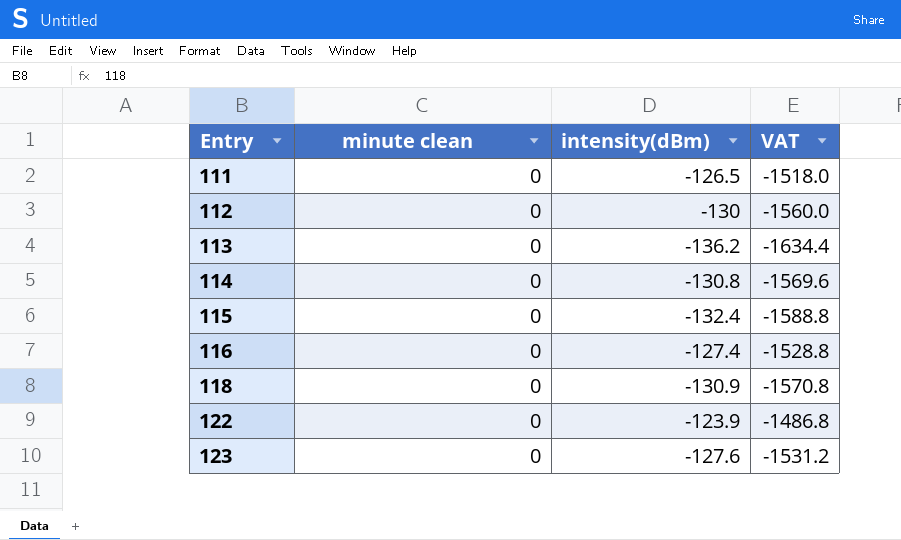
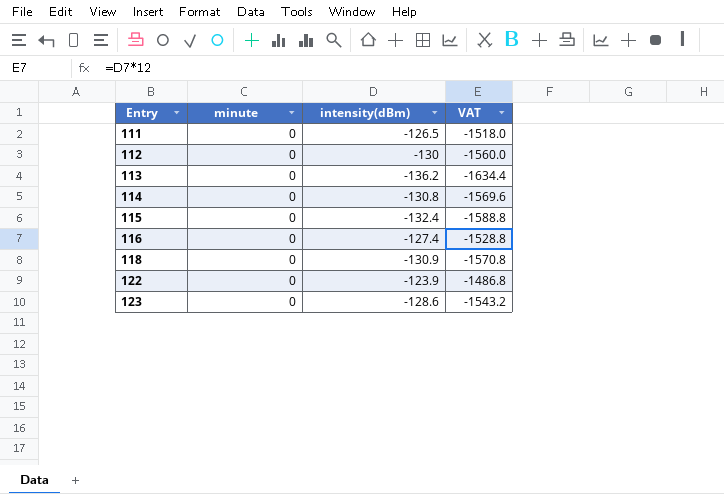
column name: minute clean -> minute
123 | intensity(dBm): -127.6 -> -128.6
123 | VAT: -1531.2 -> -1543.2

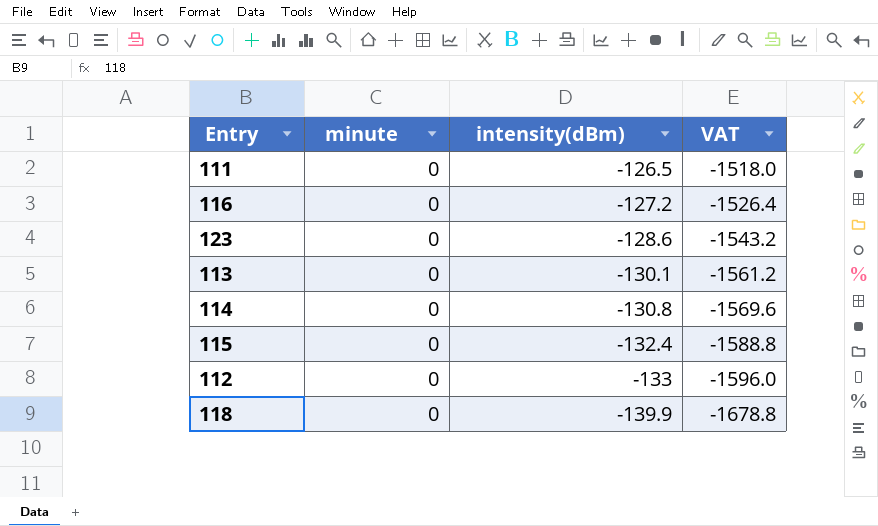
row order: Entry ascending -> intensity(dBm) descending
row 122: 0 | -123.9 | -1486.8 -> none
116 | intensity(dBm): -127.4 -> -127.2
116 | VAT: -1528.8 -> -1526.4
113 | intensity(dBm): -136.2 -> -130.1
113 | VAT: -1634.4 -> -1561.2
112 | intensity(dBm): -130 -> -133
112 | VAT: -1560.0 -> -1596.0
118 | intensity(dBm): -130.9 -> -139.9
118 | VAT: -1570.8 -> -1678.8

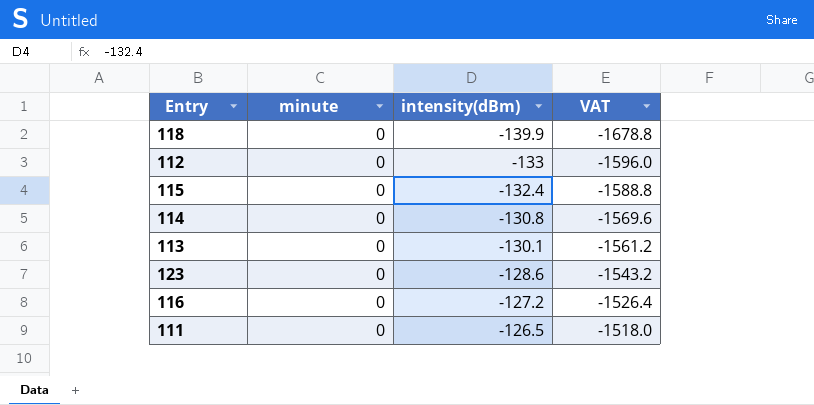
row order: intensity(dBm) descending -> intensity(dBm) ascending

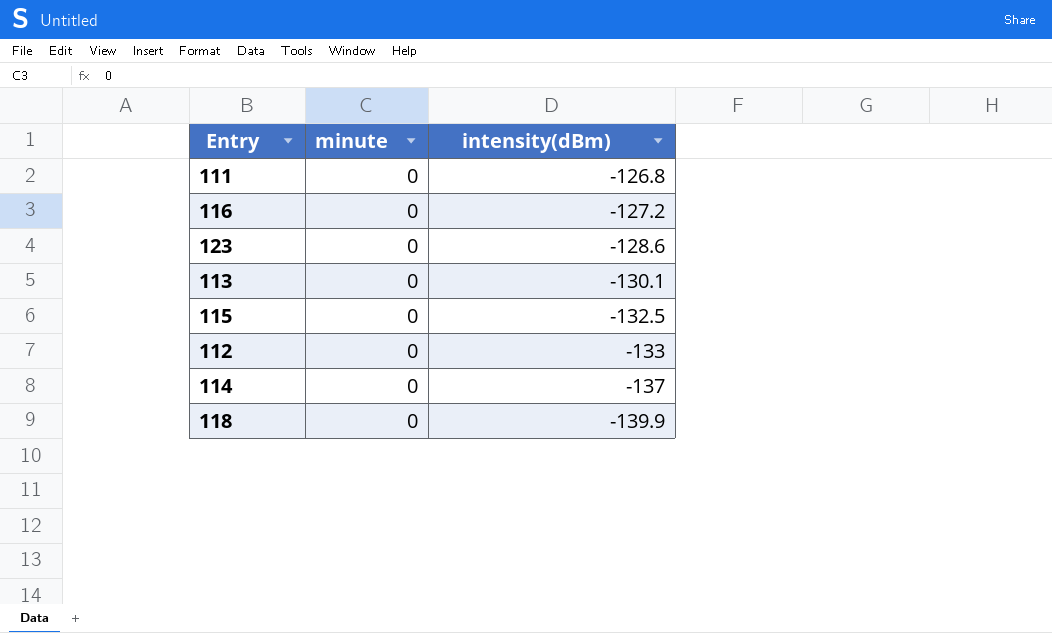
row order: intensity(dBm) ascending -> intensity(dBm) descending
column VAT | formula: [intensity(dBm)] * 12 -> none
111 | intensity(dBm): -126.5 -> -126.8
115 | intensity(dBm): -132.4 -> -132.5
114 | intensity(dBm): -130.8 -> -137

